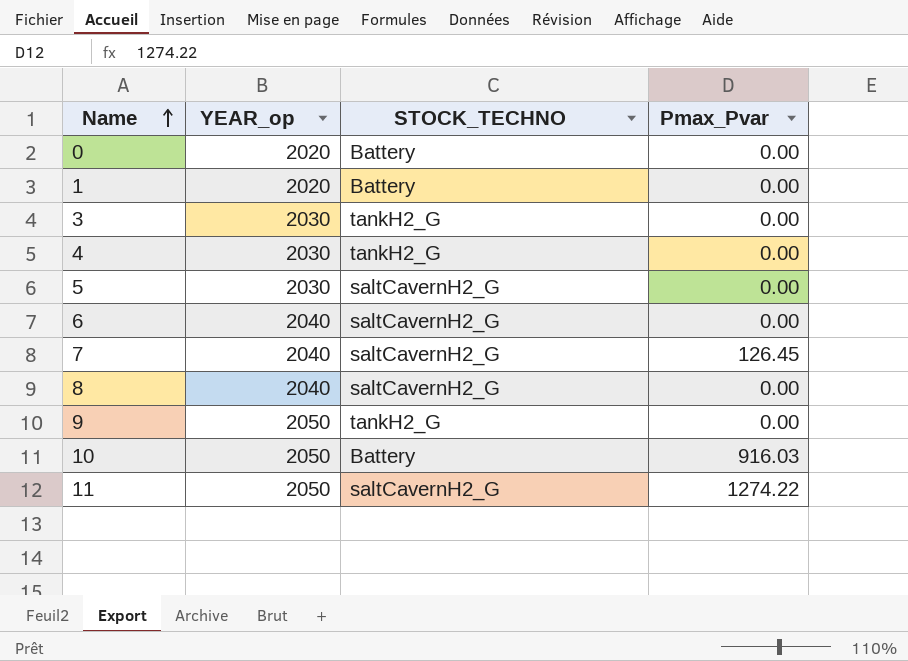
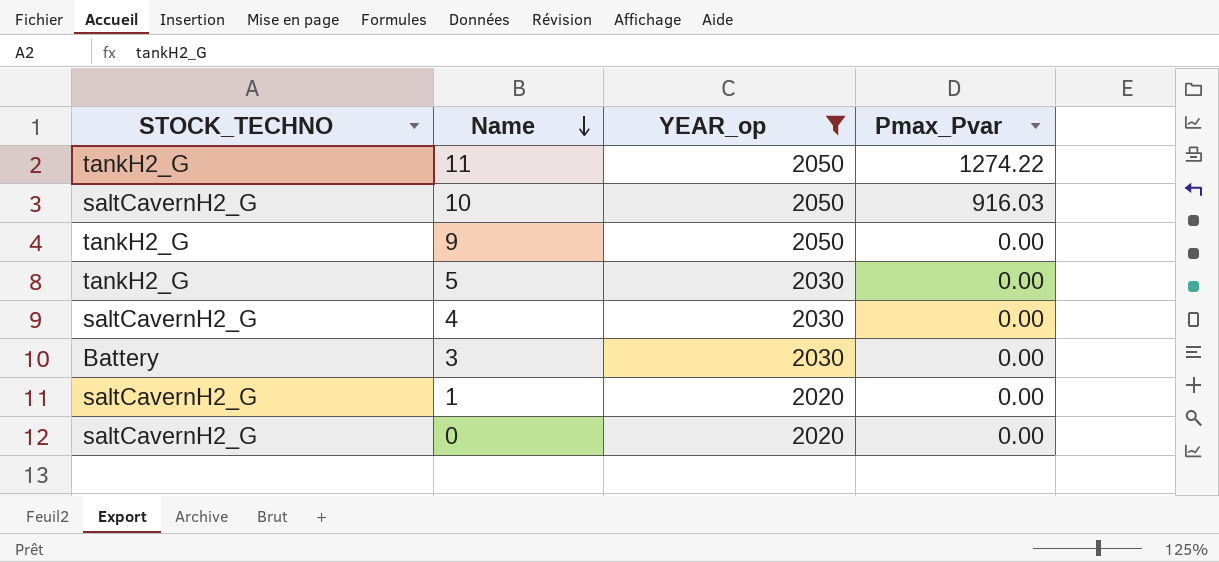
filter: none -> YEAR_op != 2040
row order: Name ascending -> Name descending
column STOCK_TECHNO | position: 3 -> 1
11 | STOCK_TECHNO: saltCavernH2_G -> tankH2_G
10 | STOCK_TECHNO: Battery -> saltCavernH2_G
5 | STOCK_TECHNO: saltCavernH2_G -> tankH2_G
4 | STOCK_TECHNO: tankH2_G -> saltCavernH2_G
3 | STOCK_TECHNO: tankH2_G -> Battery
1 | STOCK_TECHNO: Battery -> saltCavernH2_G
0 | STOCK_TECHNO: Battery -> saltCavernH2_G

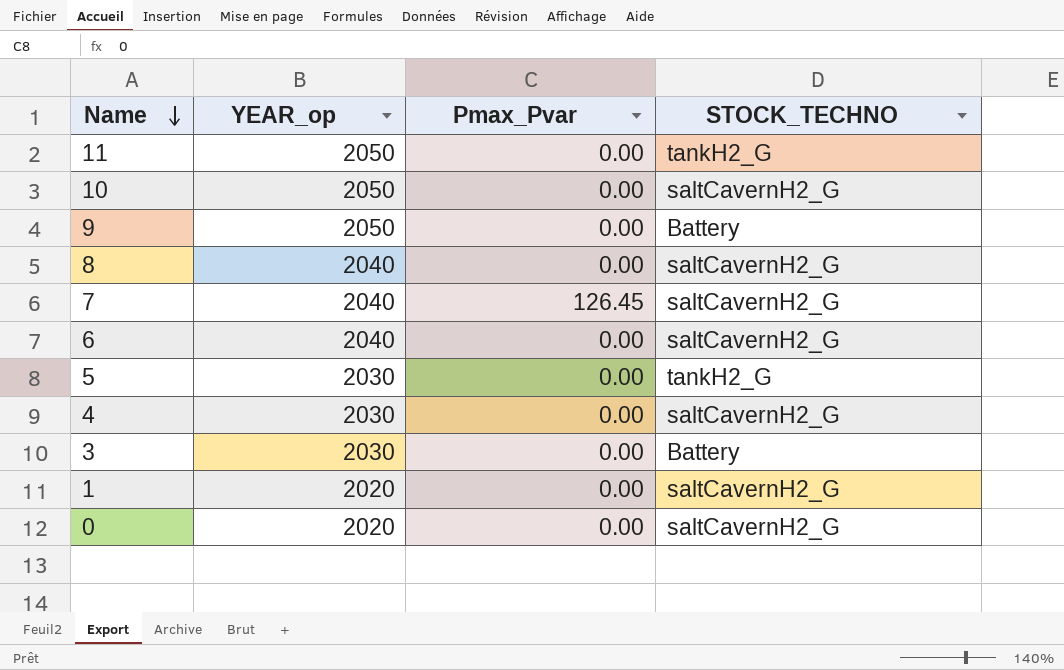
filter: YEAR_op != 2040 -> none
column STOCK_TECHNO | position: 1 -> 4
11 | Pmax_Pvar: 1274.22 -> 0.00
10 | Pmax_Pvar: 916.03 -> 0.00
9 | STOCK_TECHNO: tankH2_G -> Battery

